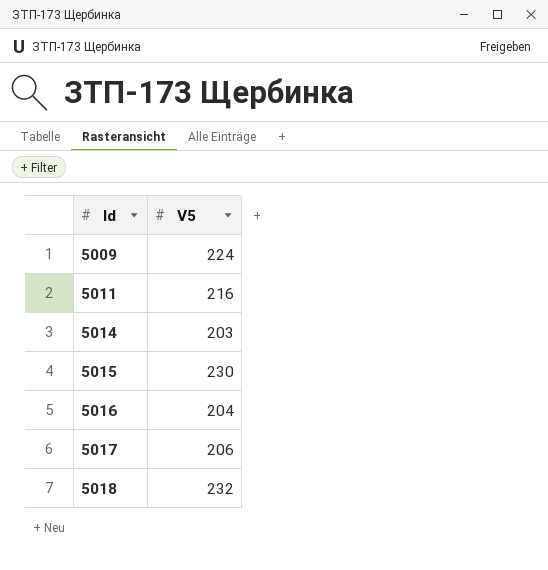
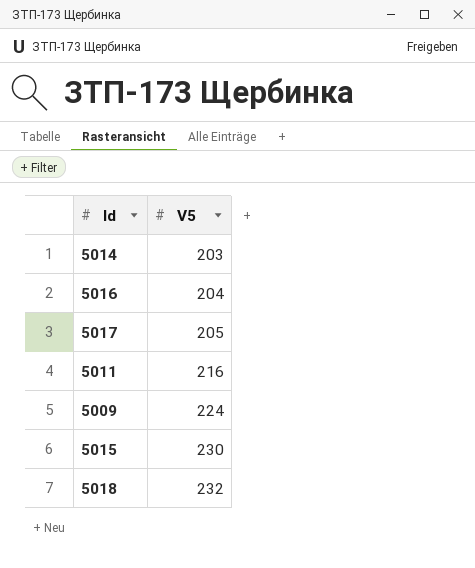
row order: Id ascending -> V5 ascending
5017 | V5: 206 -> 205

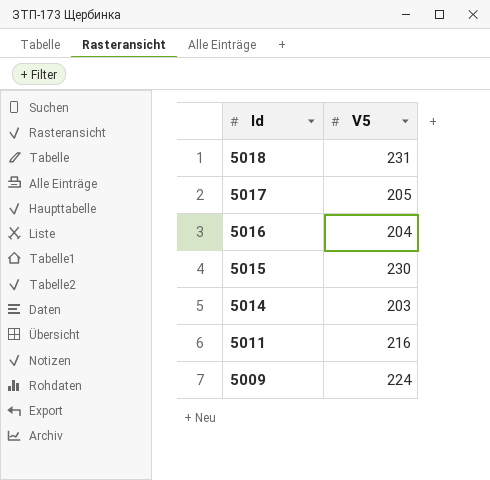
row order: V5 ascending -> Id descending
5018 | V5: 232 -> 231

